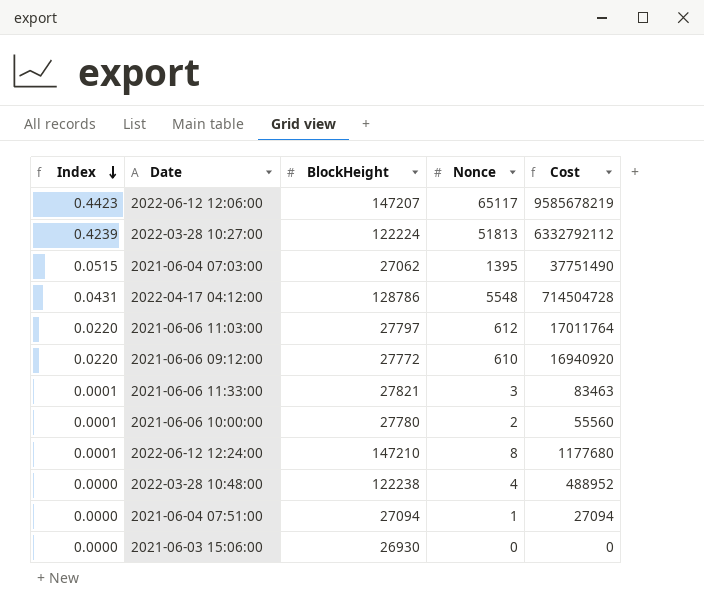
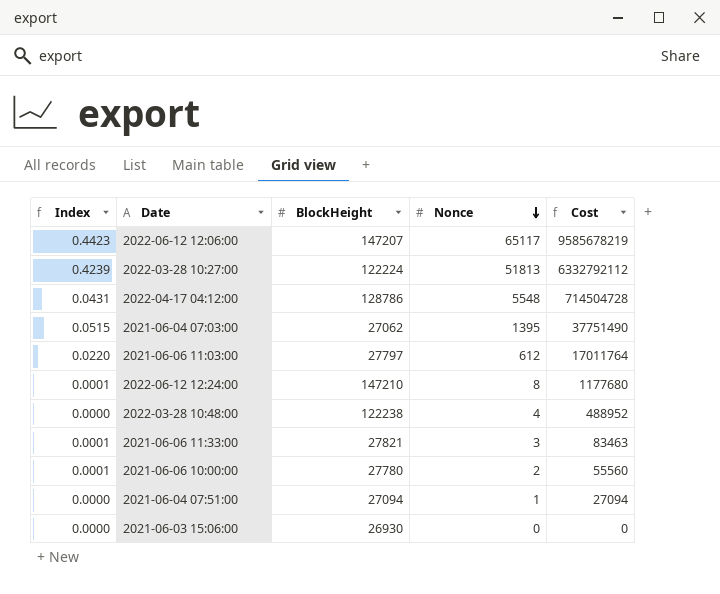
row order: Index descending -> Nonce descending
row 2021-06-06 09:12:00: 0.0220 | 27772 | 610 | 16940920 -> none

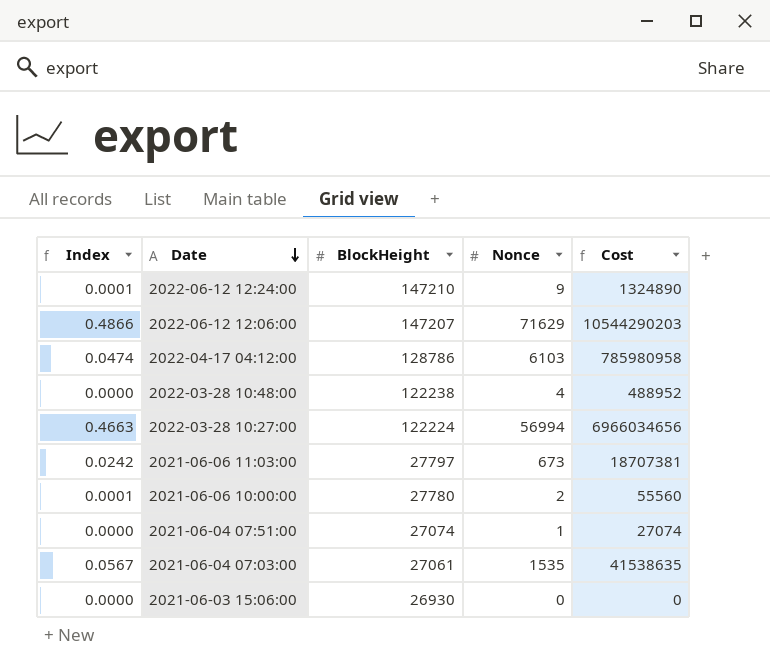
row order: Nonce descending -> Date descending
row 2021-06-06 11:33:00: 0.0001 | 27821 | 3 | 83463 -> none
2022-06-12 12:24:00 | Nonce: 8 -> 9
2022-06-12 12:24:00 | Cost: 1177680 -> 1324890
2022-06-12 12:06:00 | Index: 0.4423 -> 0.4866
2022-06-12 12:06:00 | Nonce: 65117 -> 71629
2022-06-12 12:06:00 | Cost: 9585678219 -> 10544290203
2022-04-17 04:12:00 | Index: 0.0431 -> 0.0474
2022-04-17 04:12:00 | Nonce: 5548 -> 6103
2022-04-17 04:12:00 | Cost: 714504728 -> 785980958
2022-03-28 10:27:00 | Index: 0.4239 -> 0.4663
2022-03-28 10:27:00 | Nonce: 51813 -> 56994
2022-03-28 10:27:00 | Cost: 6332792112 -> 6966034656
2021-06-06 11:03:00 | Index: 0.0220 -> 0.0242
2021-06-06 11:03:00 | Nonce: 612 -> 673
2021-06-06 11:03:00 | Cost: 17011764 -> 18707381
2021-06-04 07:51:00 | BlockHeight: 27094 -> 27074
2021-06-04 07:51:00 | Cost: 27094 -> 27074
2021-06-04 07:03:00 | Index: 0.0515 -> 0.0567
2021-06-04 07:03:00 | BlockHeight: 27062 -> 27061
2021-06-04 07:03:00 | Nonce: 1395 -> 1535
2021-06-04 07:03:00 | Cost: 37751490 -> 41538635

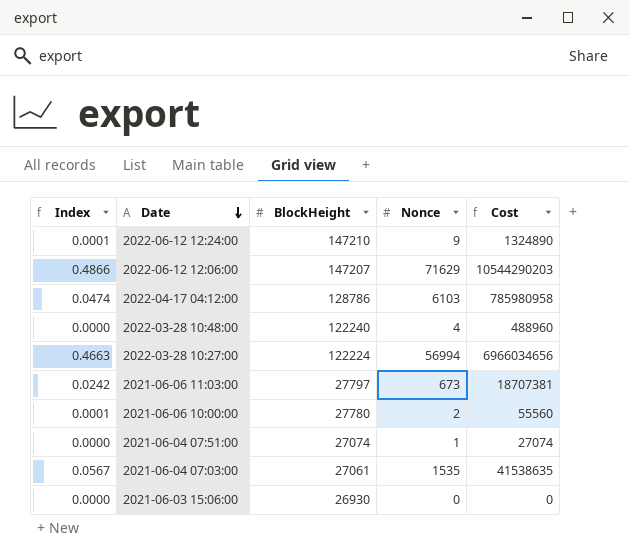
2022-03-28 10:48:00 | BlockHeight: 122238 -> 122240
2022-03-28 10:48:00 | Cost: 488952 -> 488960

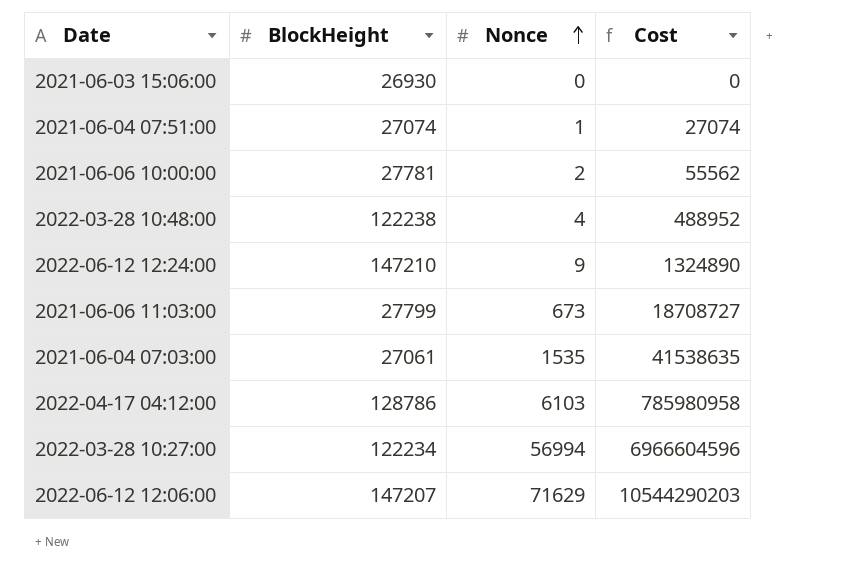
row order: Date descending -> Nonce ascending
column Index | formula: [Nonce] / [BlockHeight] -> none
2021-06-06 10:00:00 | BlockHeight: 27780 -> 27781
2021-06-06 10:00:00 | Cost: 55560 -> 55562
2022-03-28 10:48:00 | BlockHeight: 122240 -> 122238
2022-03-28 10:48:00 | Cost: 488960 -> 488952
2021-06-06 11:03:00 | BlockHeight: 27797 -> 27799
2021-06-06 11:03:00 | Cost: 18707381 -> 18708727
2022-03-28 10:27:00 | BlockHeight: 122224 -> 122234
2022-03-28 10:27:00 | Cost: 6966034656 -> 6966604596

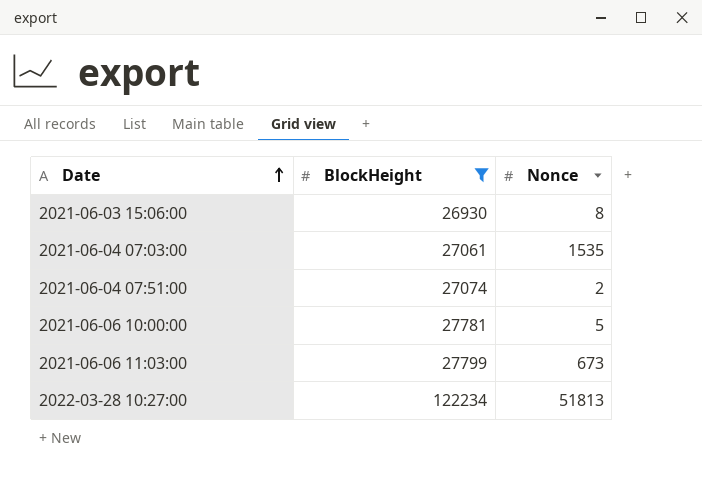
filter: none -> BlockHeight <= 122234
row order: Nonce ascending -> Date ascending
column Cost | formula: [BlockHeight] * [Nonce] -> none
2021-06-03 15:06:00 | Nonce: 0 -> 8
2021-06-04 07:51:00 | Nonce: 1 -> 2
2021-06-06 10:00:00 | Nonce: 2 -> 5
2022-03-28 10:27:00 | Nonce: 56994 -> 51813

